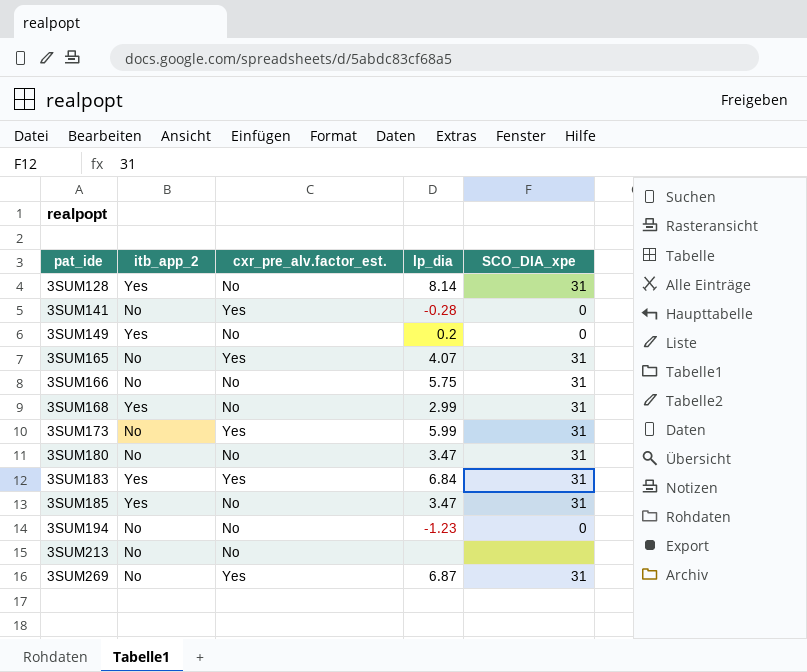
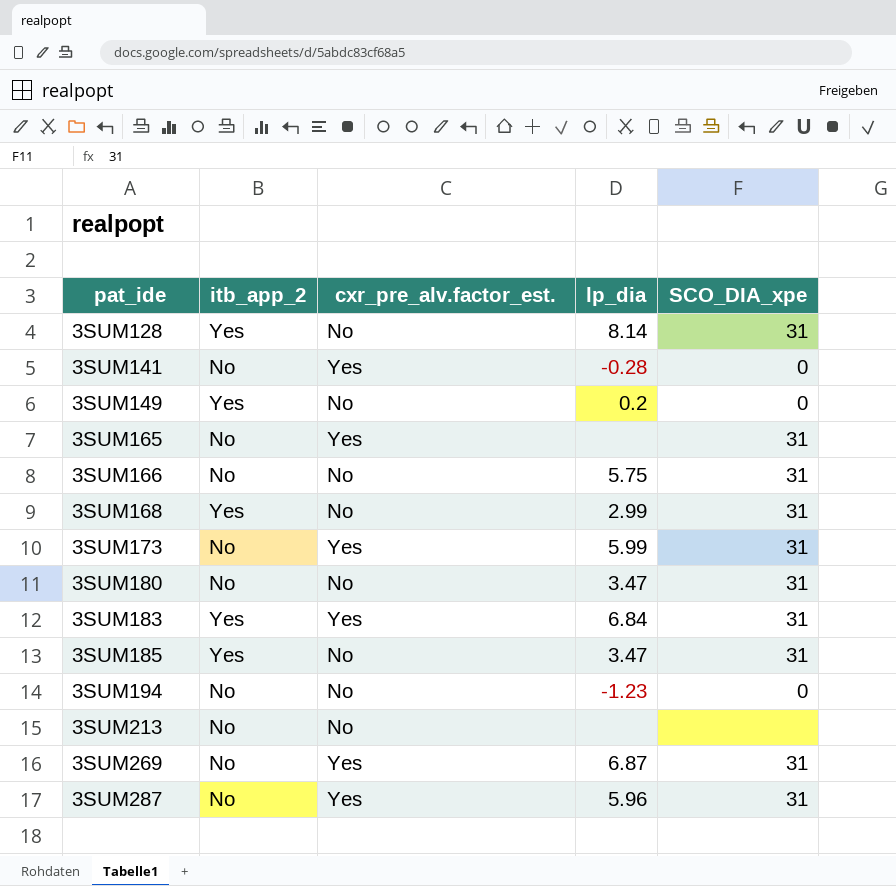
3SUM165 | lp_dia: 4.07 -> none
row 3SUM287: none -> No | Yes | 5.96 | 31

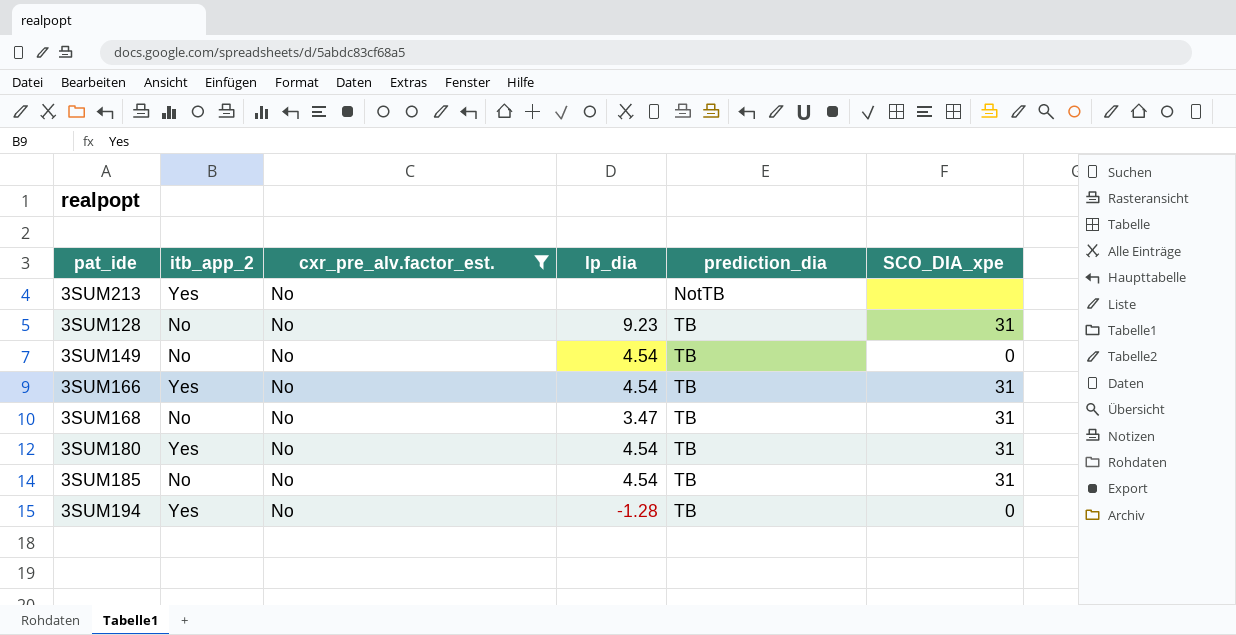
filter: none -> cxr_pre_alv.factor_est. = No
row order: pat_ide ascending -> prediction_dia ascending
column prediction_dia | position: none -> 5
3SUM213 | itb_app_2: No -> Yes
3SUM128 | itb_app_2: Yes -> No
3SUM128 | lp_dia: 8.14 -> 9.23
3SUM149 | itb_app_2: Yes -> No
3SUM149 | lp_dia: 0.2 -> 4.54
3SUM166 | itb_app_2: No -> Yes
3SUM166 | lp_dia: 5.75 -> 4.54
3SUM168 | itb_app_2: Yes -> No
3SUM168 | lp_dia: 2.99 -> 3.47
3SUM180 | itb_app_2: No -> Yes
3SUM180 | lp_dia: 3.47 -> 4.54
3SUM185 | itb_app_2: Yes -> No
3SUM185 | lp_dia: 3.47 -> 4.54
3SUM194 | itb_app_2: No -> Yes
3SUM194 | lp_dia: -1.23 -> -1.28

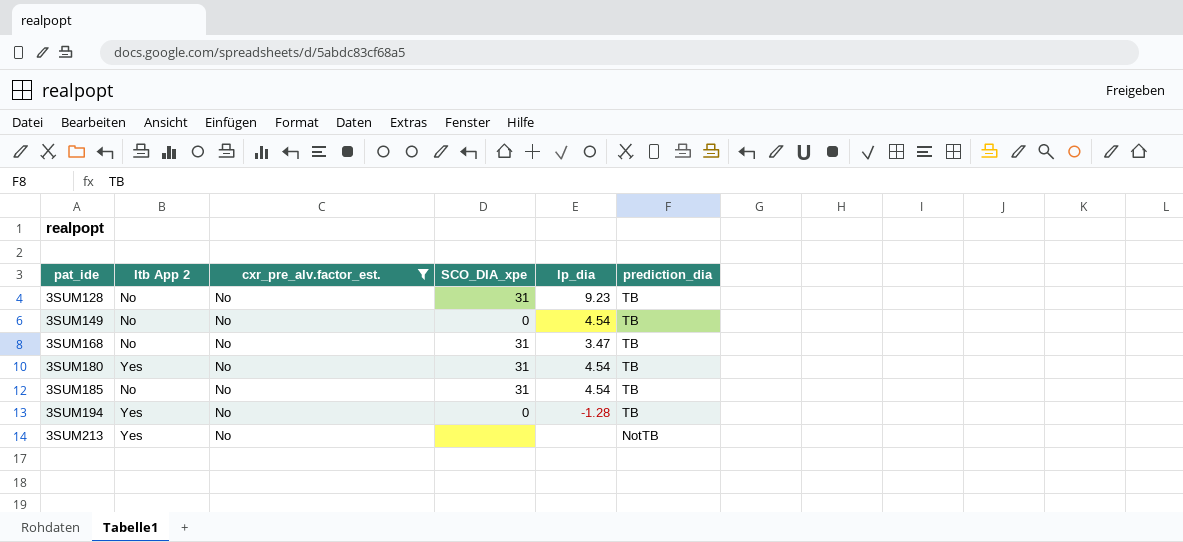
row order: prediction_dia ascending -> pat_ide ascending
column name: itb_app_2 -> Itb App 2
column SCO_DIA_xpe | position: 6 -> 4
row 3SUM166: Yes | No | 4.54 | TB | 31 -> none

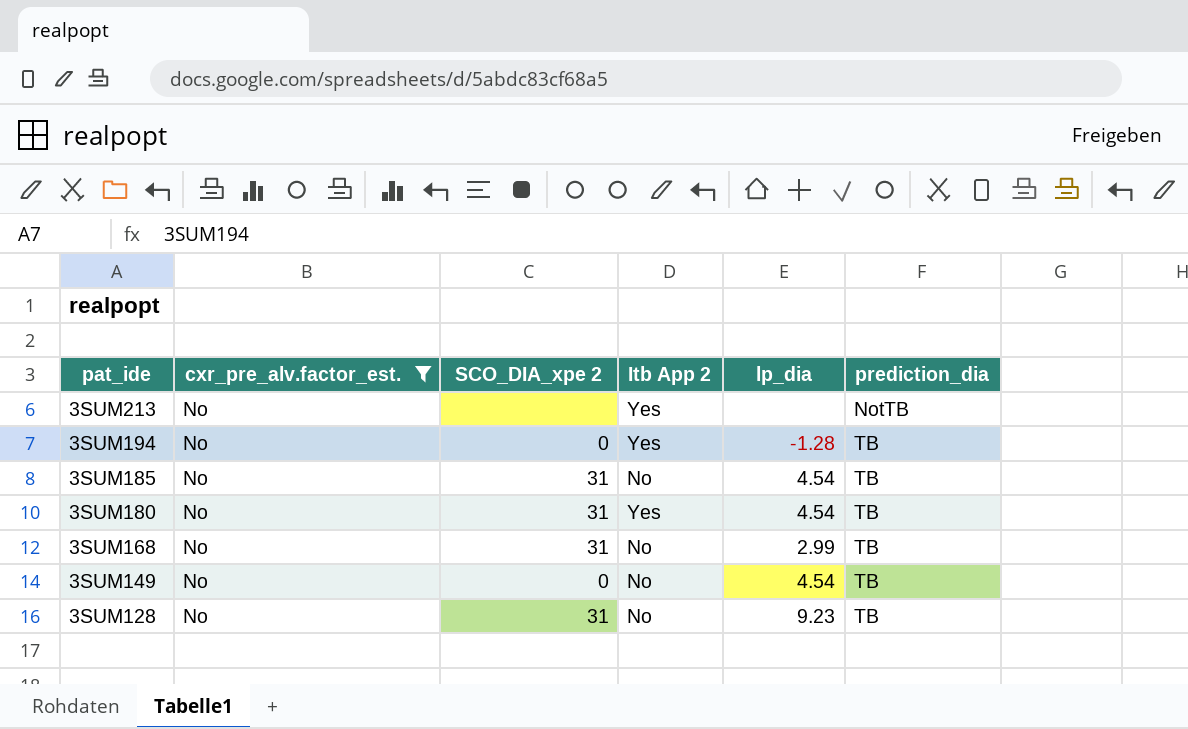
row order: pat_ide ascending -> pat_ide descending
column name: SCO_DIA_xpe -> SCO_DIA_xpe 2
column Itb App 2 | position: 2 -> 4
3SUM168 | lp_dia: 3.47 -> 2.99

